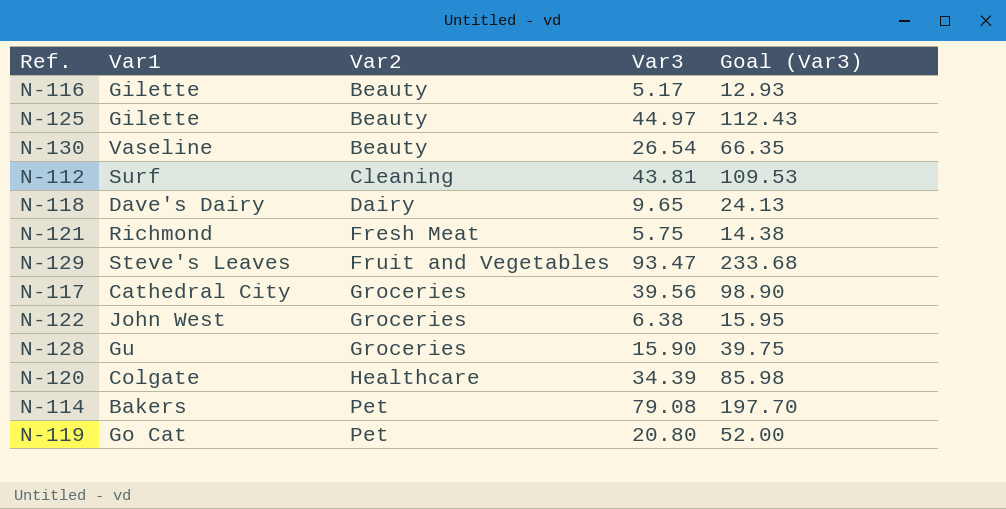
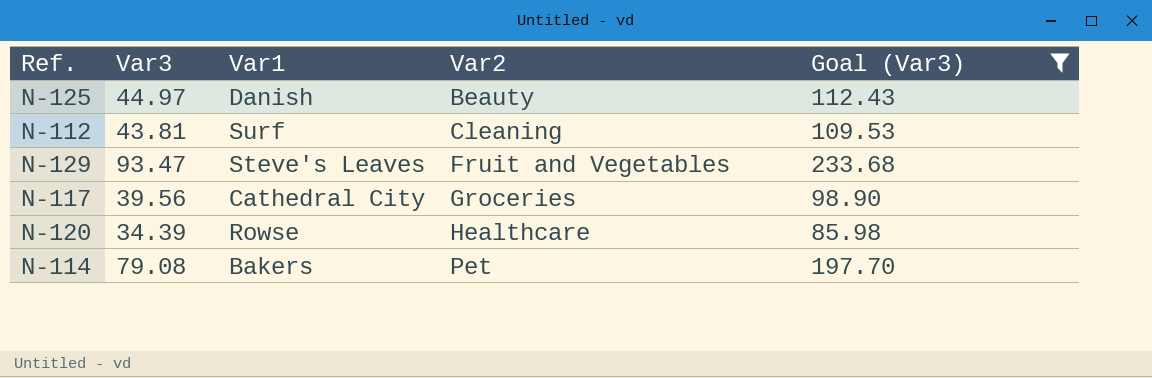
filter: none -> Goal (Var3) >= 85.98
column Var3 | position: 4 -> 2
N-125 | Var1: Gilette -> Danish
N-120 | Var1: Colgate -> Rowse

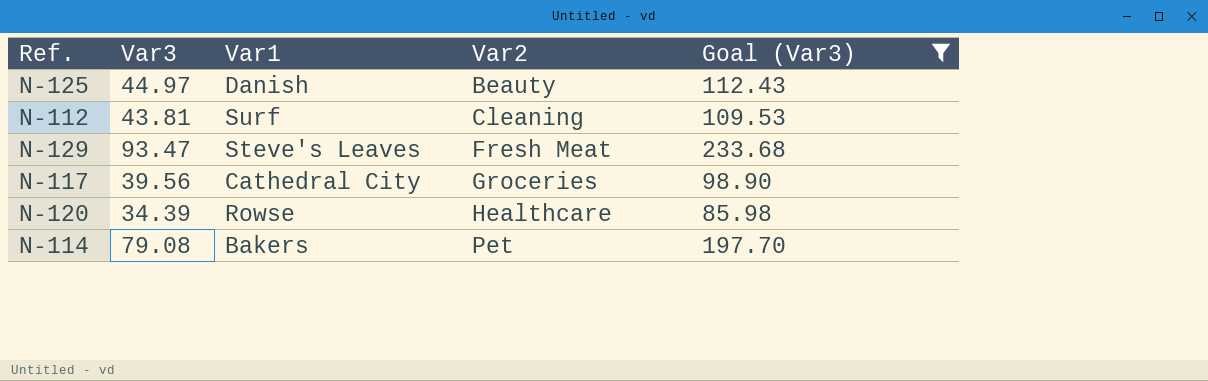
N-129 | Var2: Fruit and Vegetables -> Fresh Meat

